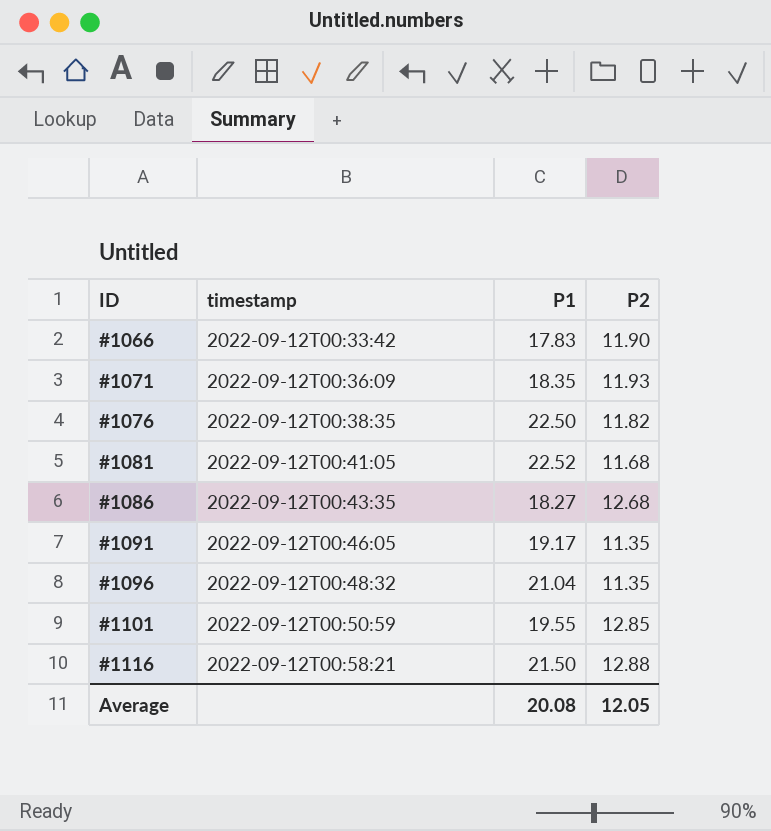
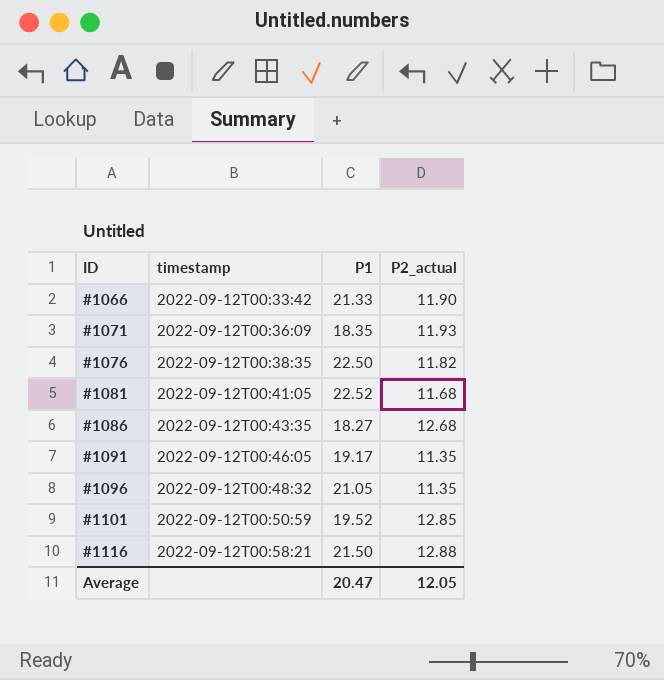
column name: P2 -> P2_actual
#1066 | P1: 17.83 -> 21.33
#1096 | P1: 21.04 -> 21.05
#1101 | P1: 19.55 -> 19.52
Average | P1: 20.08 -> 20.47

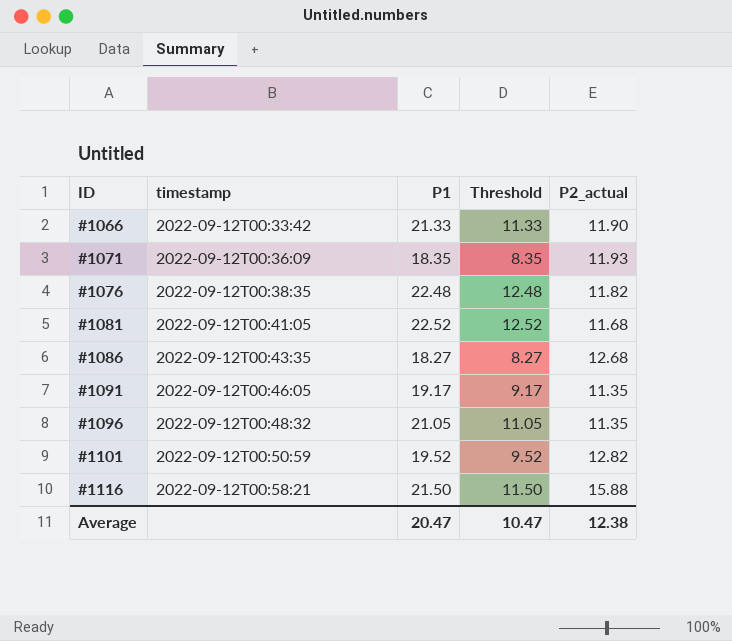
column Threshold | formula: none -> [P1] - 10
#1076 | P1: 22.50 -> 22.48
#1101 | P2_actual: 12.85 -> 12.82
#1116 | P2_actual: 12.88 -> 15.88
Average | P2_actual: 12.05 -> 12.38

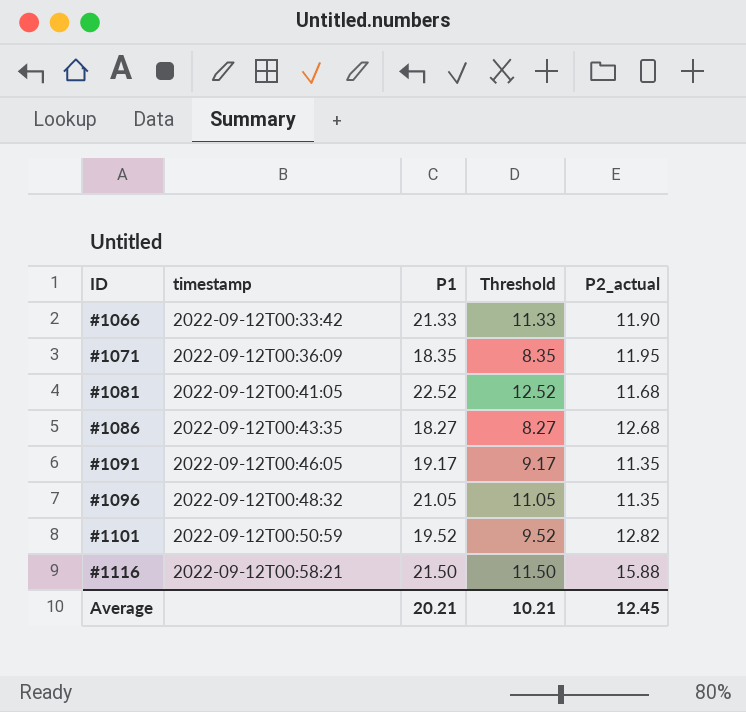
row #1076: 2022-09-12T00:38:35 | 22.48 | 12.48 | 11.82 -> none
#1071 | P2_actual: 11.93 -> 11.95
Average | P1: 20.47 -> 20.21
Average | Threshold: 10.47 -> 10.21
Average | P2_actual: 12.38 -> 12.45

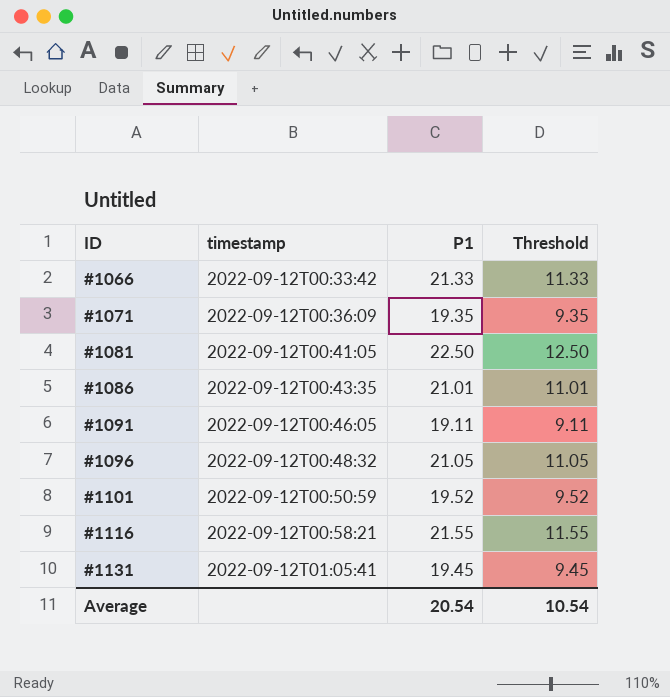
column P2_actual | position: 5 -> none
#1071 | P1: 18.35 -> 19.35
#1071 | Threshold: 8.35 -> 9.35
#1081 | P1: 22.52 -> 22.50
#1081 | Threshold: 12.52 -> 12.50
#1086 | P1: 18.27 -> 21.01
#1086 | Threshold: 8.27 -> 11.01
#1091 | P1: 19.17 -> 19.11
#1091 | Threshold: 9.17 -> 9.11
#1116 | P1: 21.50 -> 21.55
#1116 | Threshold: 11.50 -> 11.55
row #1131: none -> 2022-09-12T01:05:41 | 19.45 | 9.45
Average | P1: 20.21 -> 20.54
Average | Threshold: 10.21 -> 10.54

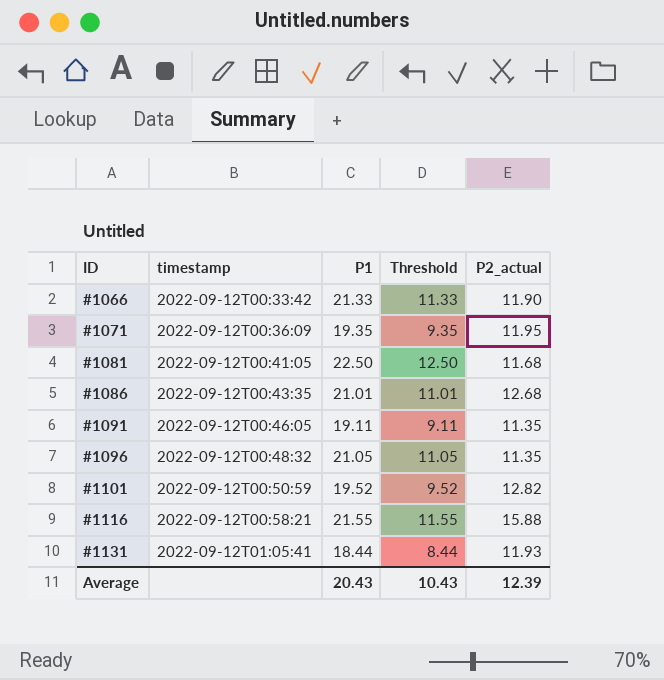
column P2_actual | position: none -> 5
#1131 | P1: 19.45 -> 18.44
#1131 | Threshold: 9.45 -> 8.44
Average | P1: 20.54 -> 20.43
Average | Threshold: 10.54 -> 10.43

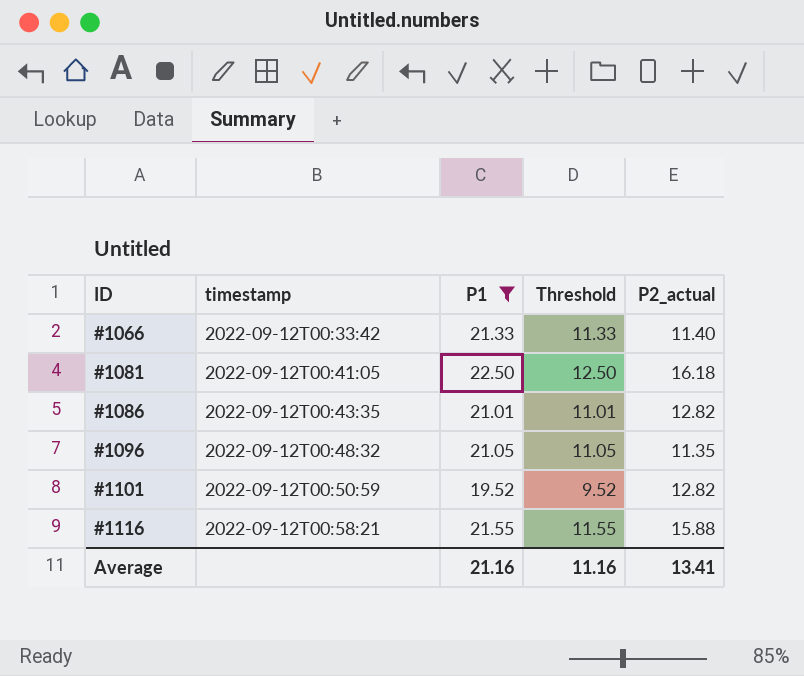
filter: none -> P1 >= 19.52
#1066 | P2_actual: 11.90 -> 11.40
#1081 | P2_actual: 11.68 -> 16.18
#1086 | P2_actual: 12.68 -> 12.82
Average | P1: 20.43 -> 21.16
Average | Threshold: 10.43 -> 11.16
Average | P2_actual: 12.39 -> 13.41

